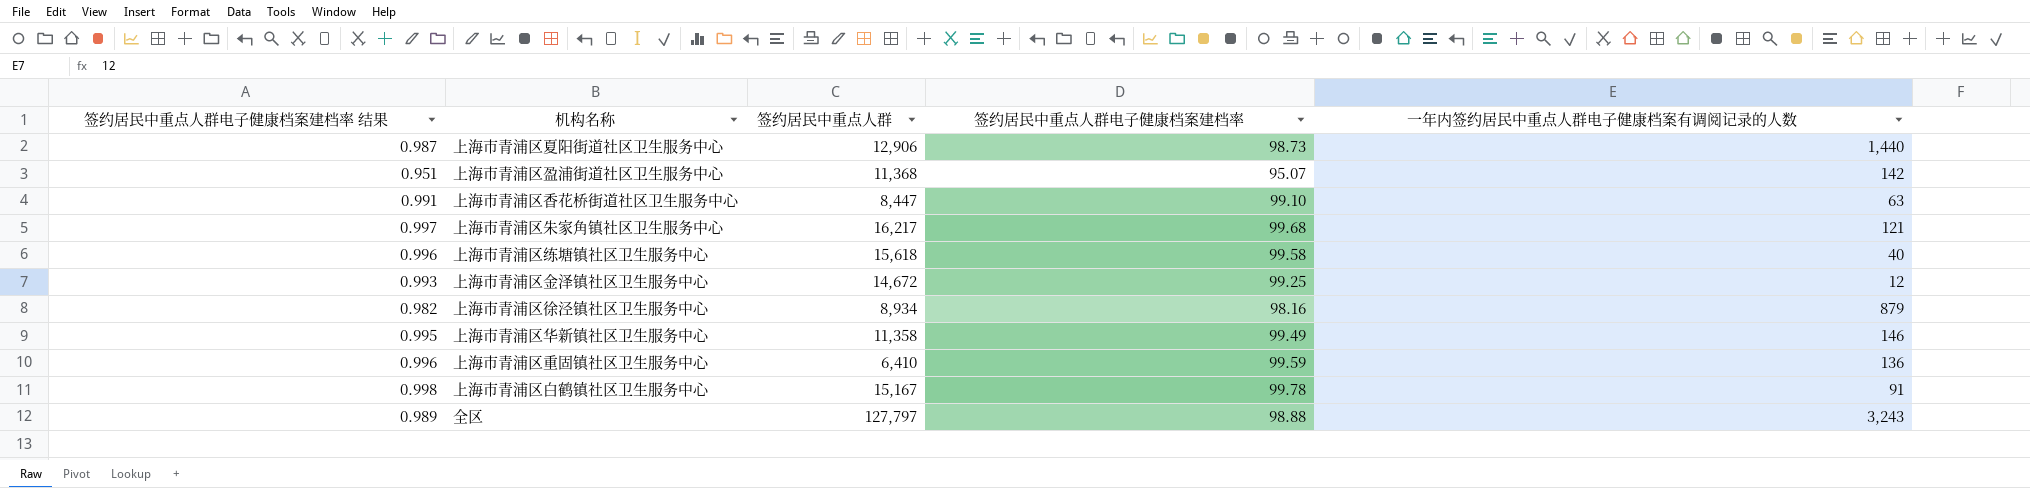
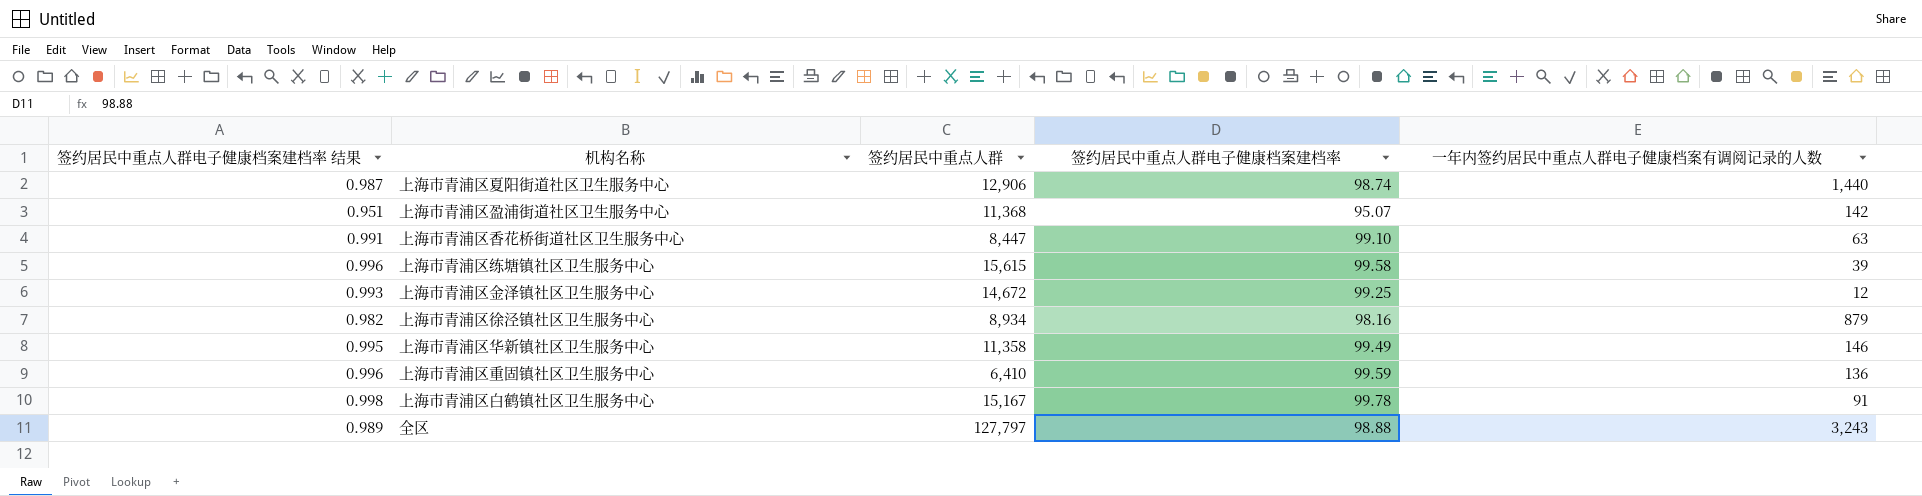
row 上海市青浦区朱家角镇社区卫生服务中心: 0.997 | 16,217 | 99.68 | 121 -> none
上海市青浦区夏阳街道社区卫生服务中心 | 签约居民中重点人群电子健康档案建档率: 98.73 -> 98.74
上海市青浦区练塘镇社区卫生服务中心 | 签约居民中重点人群: 15,618 -> 15,615
上海市青浦区练塘镇社区卫生服务中心 | 一年内签约居民中重点人群电子健康档案有调阅记录的人数: 40 -> 39

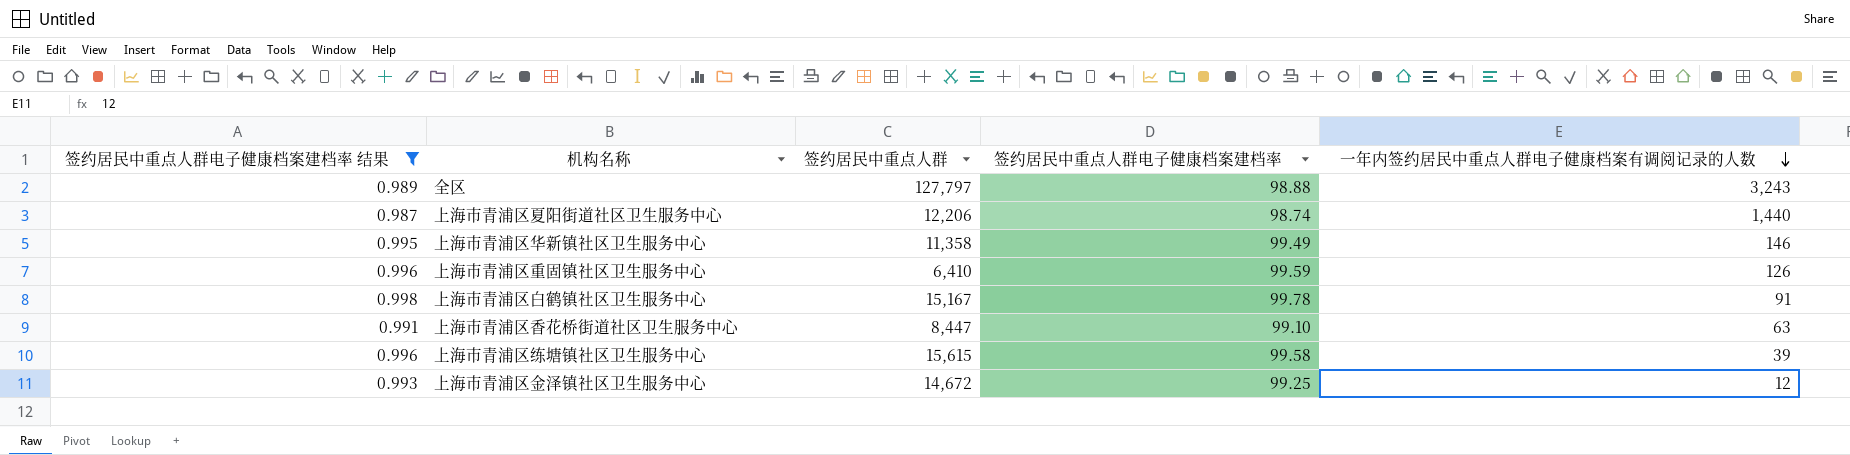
filter: none -> 签约居民中重点人群电子健康档案建档率 结果 >= 0.987
row order: none -> 一年内签约居民中重点人群电子健康档案有调阅记录的人数 descending
上海市青浦区夏阳街道社区卫生服务中心 | 签约居民中重点人群: 12,906 -> 12,206
上海市青浦区重固镇社区卫生服务中心 | 一年内签约居民中重点人群电子健康档案有调阅记录的人数: 136 -> 126

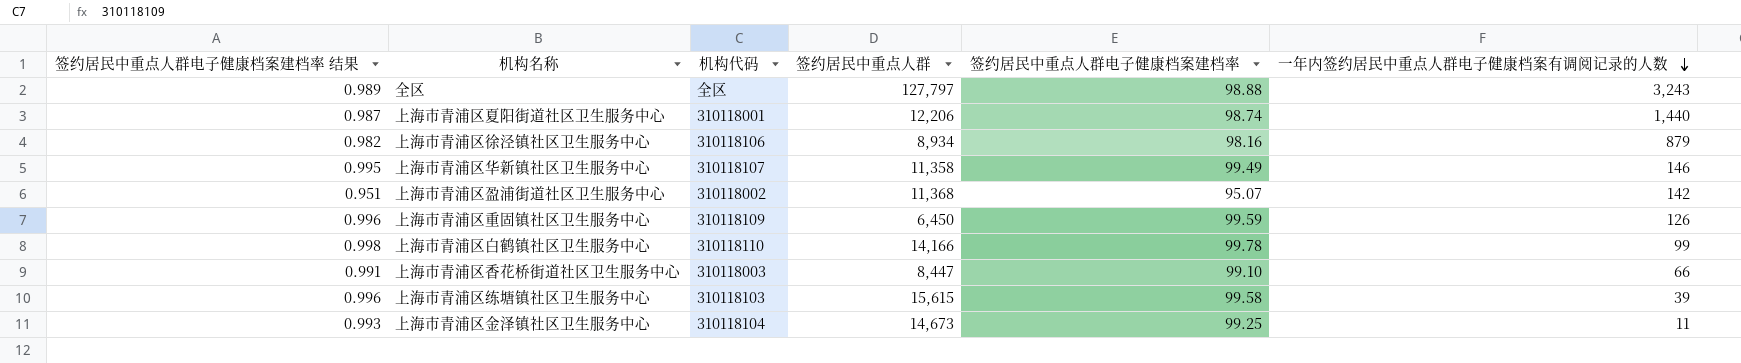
filter: 签约居民中重点人群电子健康档案建档率 结果 >= 0.987 -> none
column 机构代码 | position: none -> 3
上海市青浦区重固镇社区卫生服务中心 | 签约居民中重点人群: 6,410 -> 6,450
上海市青浦区白鹤镇社区卫生服务中心 | 签约居民中重点人群: 15,167 -> 14,166
上海市青浦区白鹤镇社区卫生服务中心 | 一年内签约居民中重点人群电子健康档案有调阅记录的人数: 91 -> 99
上海市青浦区香花桥街道社区卫生服务中心 | 一年内签约居民中重点人群电子健康档案有调阅记录的人数: 63 -> 66
上海市青浦区金泽镇社区卫生服务中心 | 签约居民中重点人群: 14,672 -> 14,673
上海市青浦区金泽镇社区卫生服务中心 | 一年内签约居民中重点人群电子健康档案有调阅记录的人数: 12 -> 11

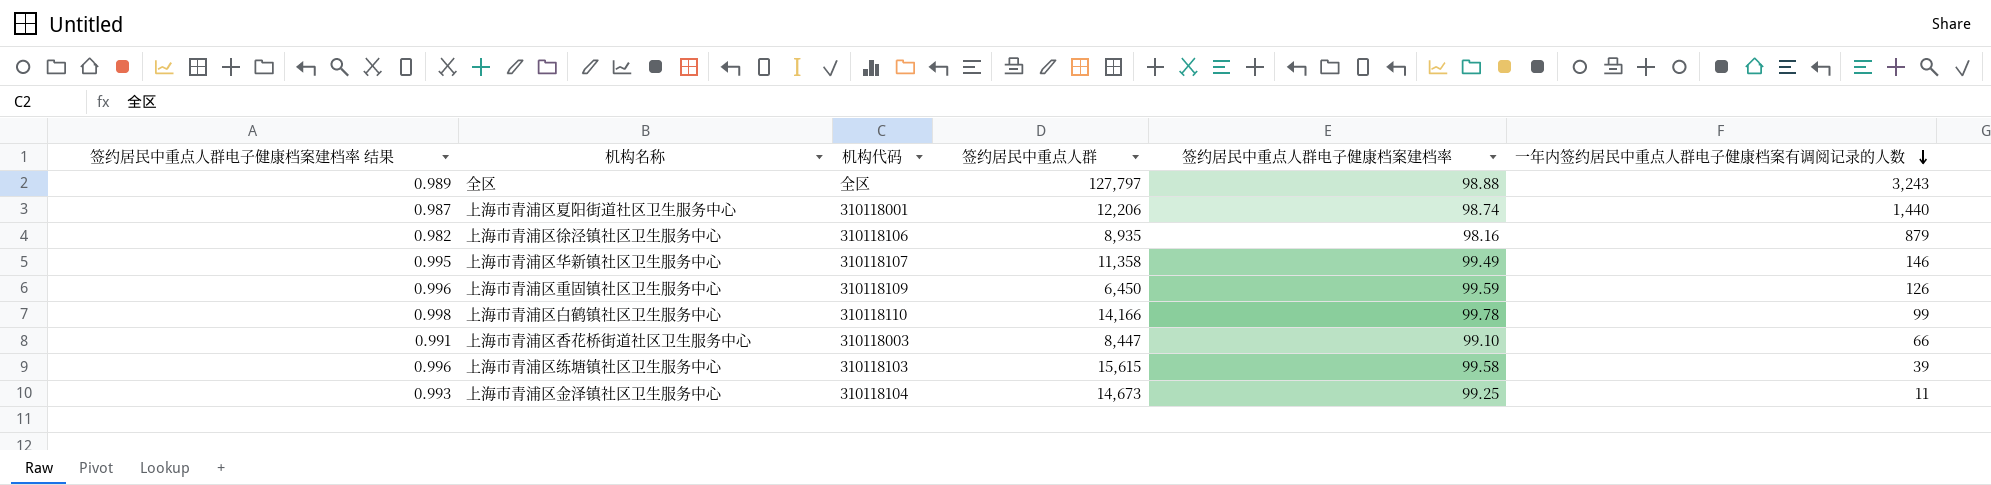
row 上海市青浦区盈浦街道社区卫生服务中心: 0.951 | 310118002 | 11,368 | 95.07 | 142 -> none
上海市青浦区徐泾镇社区卫生服务中心 | 签约居民中重点人群: 8,934 -> 8,935

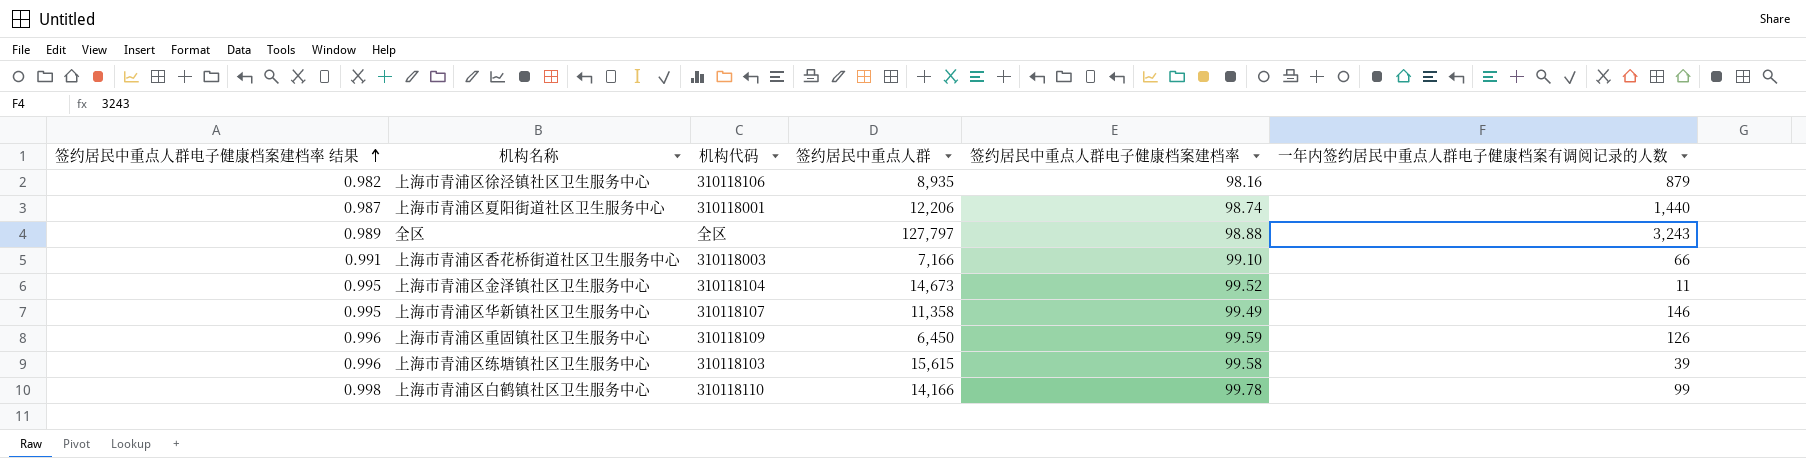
row order: 一年内签约居民中重点人群电子健康档案有调阅记录的人数 descending -> 签约居民中重点人群电子健康档案建档率 结果 ascending
上海市青浦区香花桥街道社区卫生服务中心 | 签约居民中重点人群: 8,447 -> 7,166
上海市青浦区金泽镇社区卫生服务中心 | 签约居民中重点人群电子健康档案建档率 结果: 0.993 -> 0.995
上海市青浦区金泽镇社区卫生服务中心 | 签约居民中重点人群电子健康档案建档率: 99.25 -> 99.52

